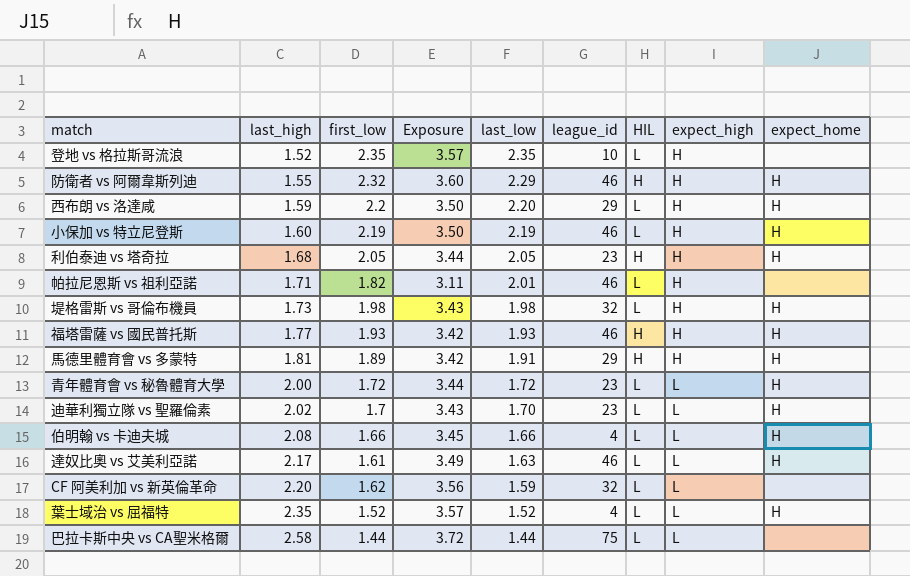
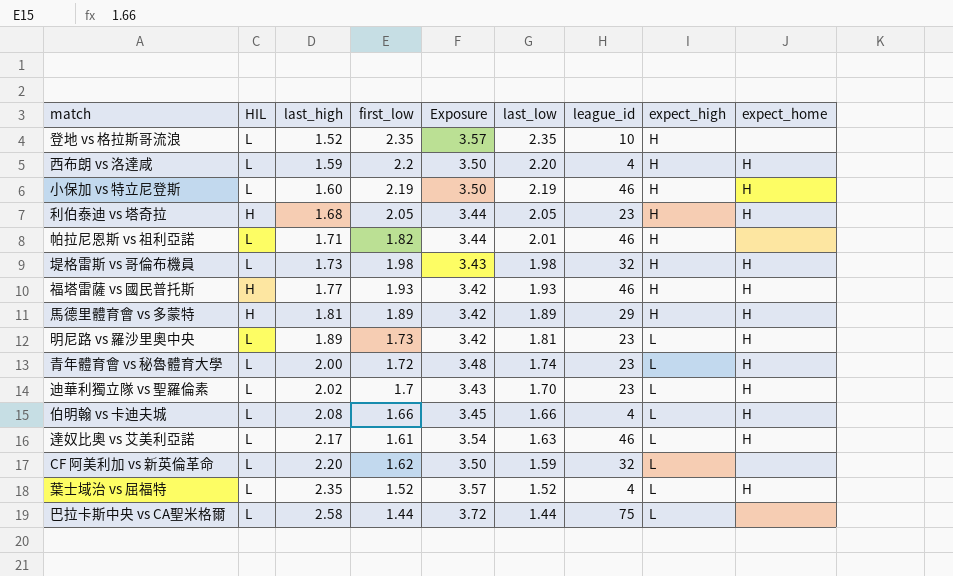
column HIL | position: 7 -> 2
column Exposure | formula: [last_high] * [first_low] -> [last_high] * [last_low]
row 防衛者 vs 阿爾韋斯列迪: 1.55 | 2.32 | 3.60 | 2.29 | 46 | H | H | H -> none
西布朗 vs 洛達咸 | league_id: 29 -> 4
馬德里體育會 vs 多蒙特 | last_low: 1.91 -> 1.89
row 明尼路 vs 羅沙里奧中央: none -> L | 1.89 | 1.73 | 3.42 | 1.81 | 23 | L | H
青年體育會 vs 秘魯體育大學 | last_low: 1.72 -> 1.74

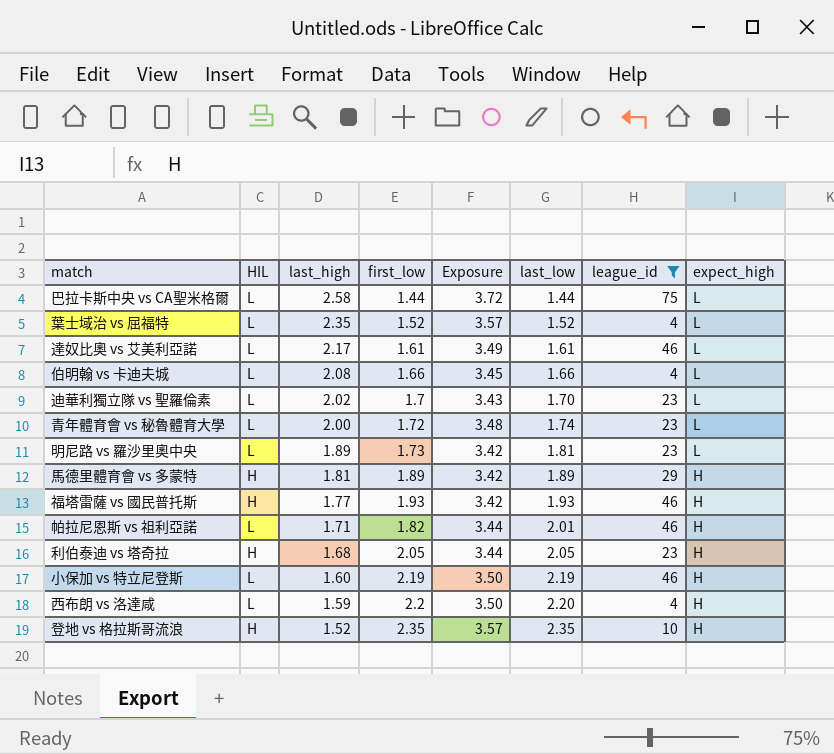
filter: none -> league_id != 32
row order: last_high ascending -> last_high descending
column expect_home | position: 9 -> none
達奴比奧 vs 艾美利亞諾 | Exposure: 3.54 -> 3.49
達奴比奧 vs 艾美利亞諾 | last_low: 1.63 -> 1.61
登地 vs 格拉斯哥流浪 | HIL: L -> H

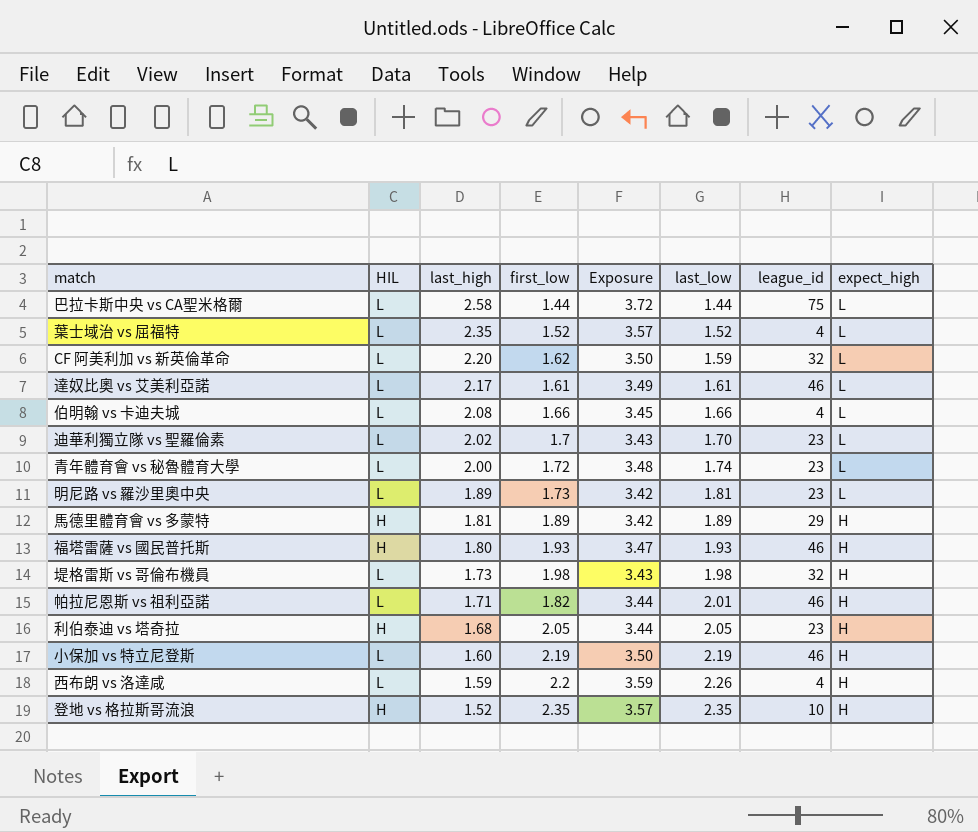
filter: league_id != 32 -> none
福塔雷薩 vs 國民普托斯 | last_high: 1.77 -> 1.80
福塔雷薩 vs 國民普托斯 | Exposure: 3.42 -> 3.47
西布朗 vs 洛達咸 | Exposure: 3.50 -> 3.59
西布朗 vs 洛達咸 | last_low: 2.20 -> 2.26

